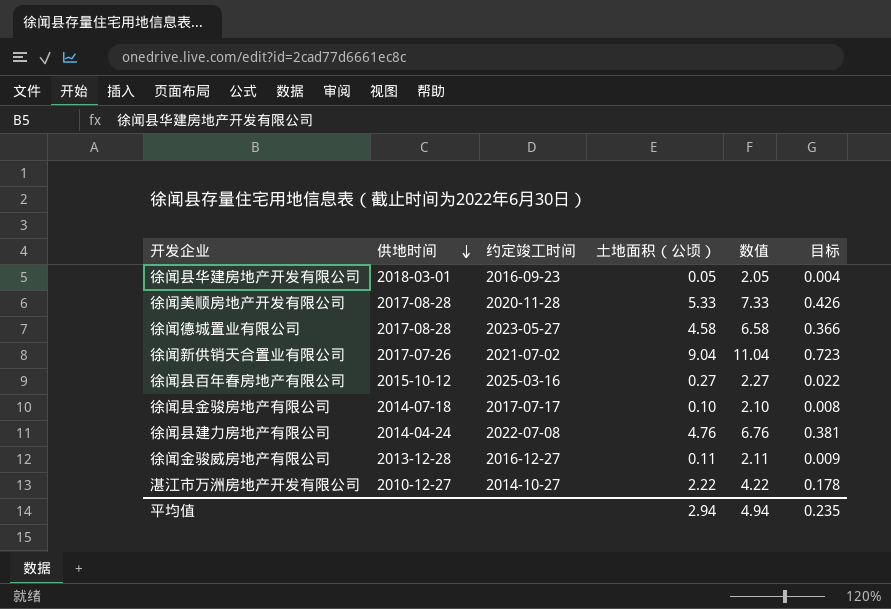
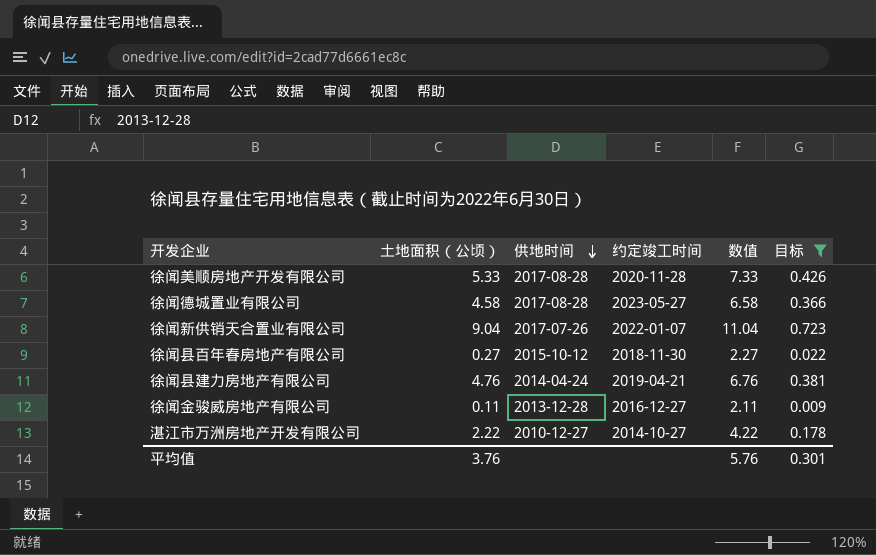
filter: none -> 目标 >= 0.009
column 土地面积（公顷） | position: 4 -> 2
徐闻新供销天合置业有限公司 | 约定竣工时间: 2021-07-02 -> 2022-01-07
徐闻县百年春房地产有限公司 | 约定竣工时间: 2025-03-16 -> 2018-11-30
徐闻县建力房地产有限公司 | 约定竣工时间: 2022-07-08 -> 2019-04-21
平均值 | 土地面积（公顷）: 2.94 -> 3.76
平均值 | 数值: 4.94 -> 5.76
平均值 | 目标: 0.235 -> 0.301

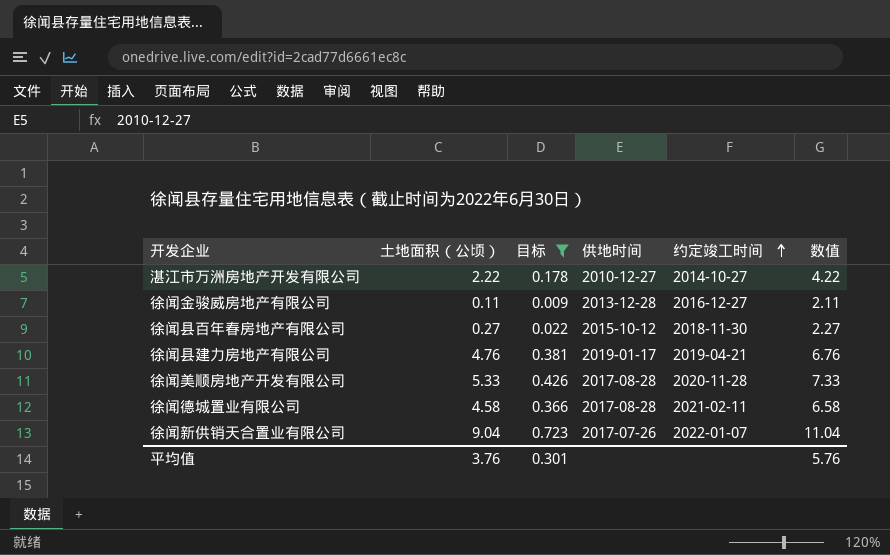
row order: 供地时间 descending -> 约定竣工时间 ascending
column 目标 | position: 6 -> 3
徐闻县建力房地产有限公司 | 供地时间: 2014-04-24 -> 2019-01-17
徐闻德城置业有限公司 | 约定竣工时间: 2023-05-27 -> 2021-02-11

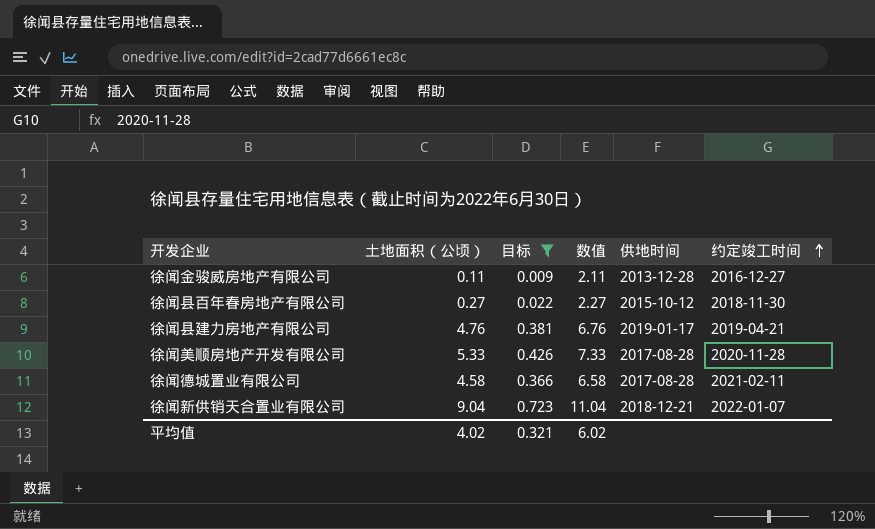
column 数值 | position: 6 -> 4
row 湛江市万洲房地产开发有限公司: 2.22 | 0.178 | 2010-12-27 | 2014-10-27 | 4.22 -> none
徐闻新供销天合置业有限公司 | 供地时间: 2017-07-26 -> 2018-12-21
平均值 | 土地面积（公顷）: 3.76 -> 4.02
平均值 | 目标: 0.301 -> 0.321
平均值 | 数值: 5.76 -> 6.02

